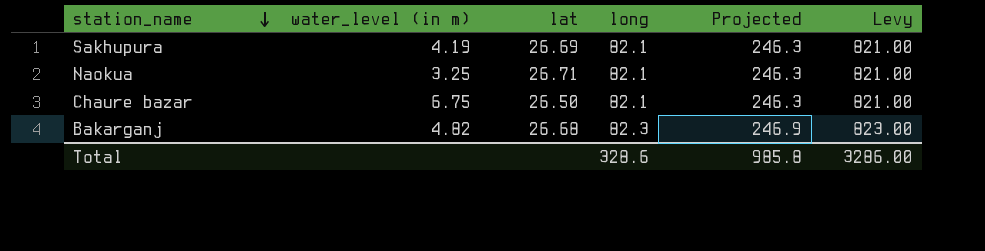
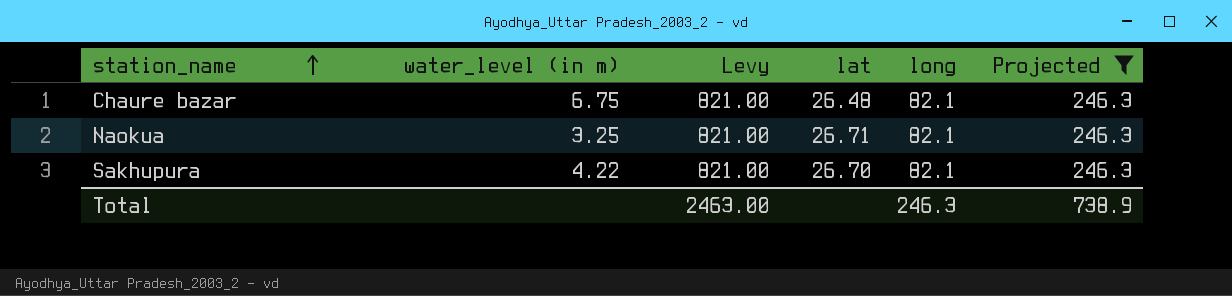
filter: none -> Projected = 246.3
row order: station_name descending -> station_name ascending
column Levy | position: 6 -> 3
Chaure bazar | lat: 26.50 -> 26.48
Sakhupura | water_level (in m): 4.19 -> 4.22
Sakhupura | lat: 26.69 -> 26.70
Total | Levy: 3286.00 -> 2463.00
Total | long: 328.6 -> 246.3
Total | Projected: 985.8 -> 738.9

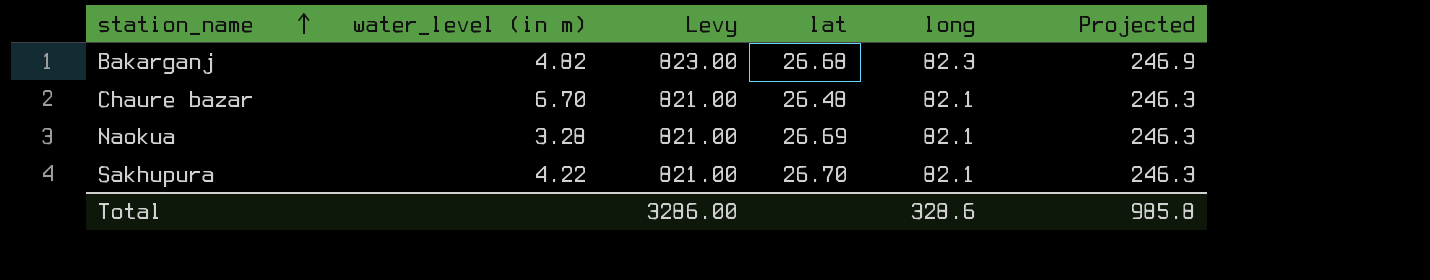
filter: Projected = 246.3 -> none
Chaure bazar | water_level (in m): 6.75 -> 6.70
Naokua | water_level (in m): 3.25 -> 3.28
Naokua | lat: 26.71 -> 26.69
Total | Levy: 2463.00 -> 3286.00
Total | long: 246.3 -> 328.6
Total | Projected: 738.9 -> 985.8

